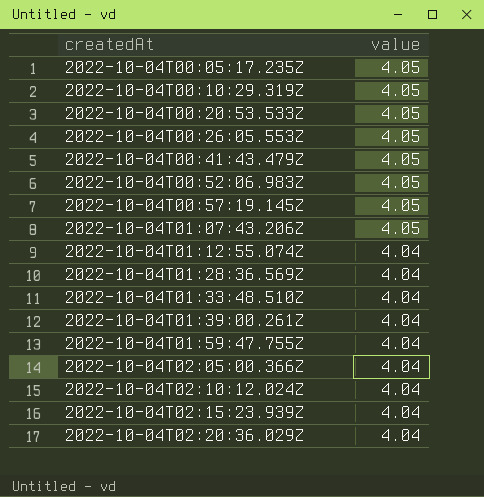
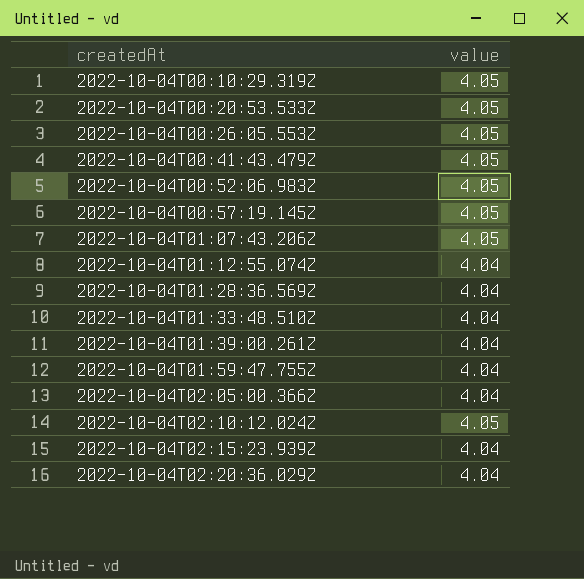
row 2022-10-04T00:05:17.235Z: 4.05 -> none
2022-10-04T02:10:12.024Z | value: 4.04 -> 4.05

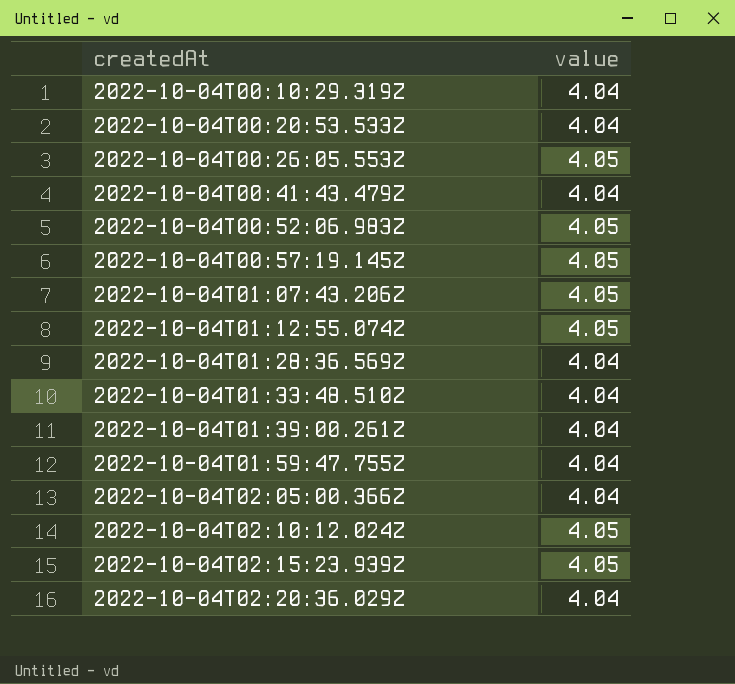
2022-10-04T00:10:29.319Z | value: 4.05 -> 4.04
2022-10-04T00:20:53.533Z | value: 4.05 -> 4.04
2022-10-04T00:41:43.479Z | value: 4.05 -> 4.04
2022-10-04T01:12:55.074Z | value: 4.04 -> 4.05
2022-10-04T02:15:23.939Z | value: 4.04 -> 4.05

